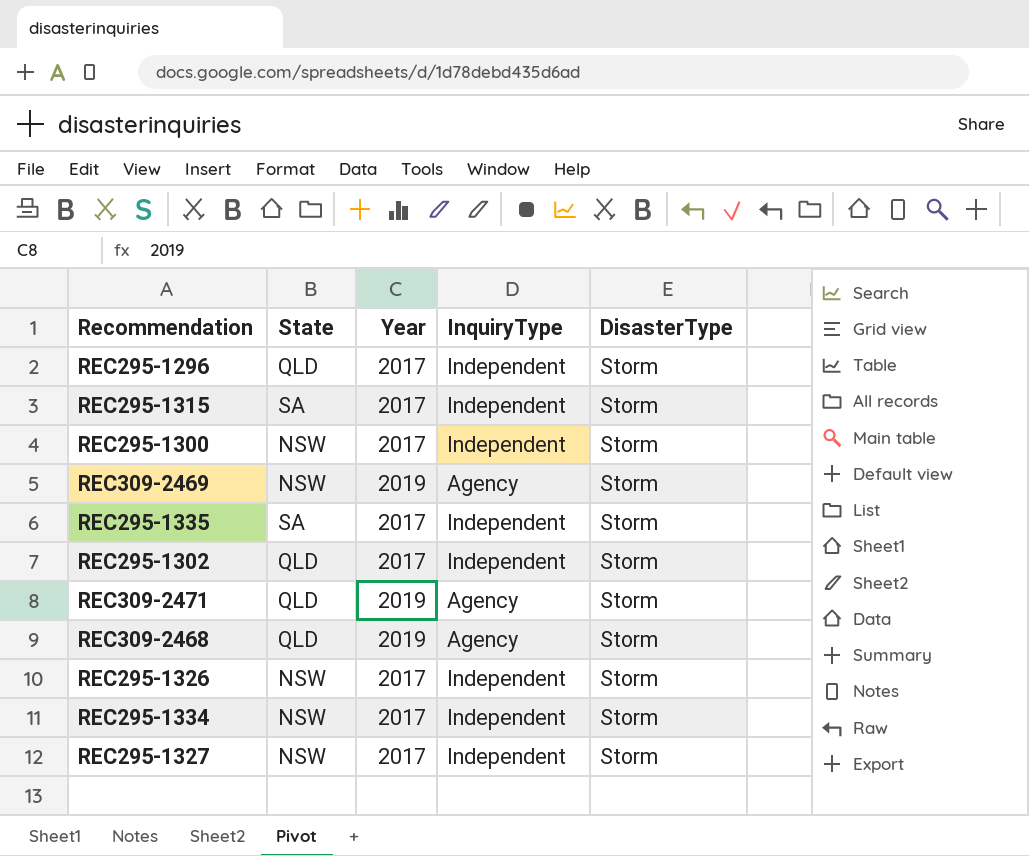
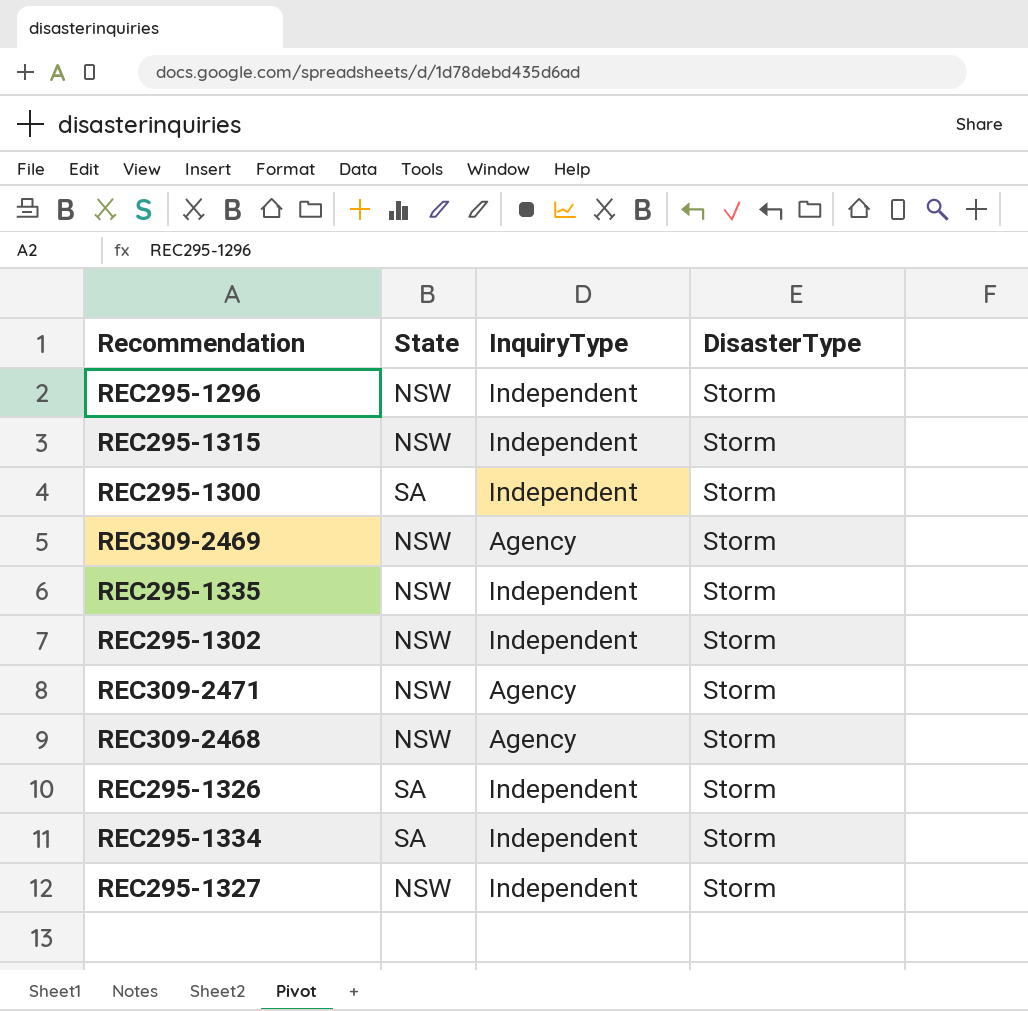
column Year | position: 3 -> none
REC295-1296 | State: QLD -> NSW
REC295-1315 | State: SA -> NSW
REC295-1300 | State: NSW -> SA
REC295-1335 | State: SA -> NSW
REC295-1302 | State: QLD -> NSW
REC309-2471 | State: QLD -> NSW
REC309-2468 | State: QLD -> NSW
REC295-1326 | State: NSW -> SA
REC295-1334 | State: NSW -> SA

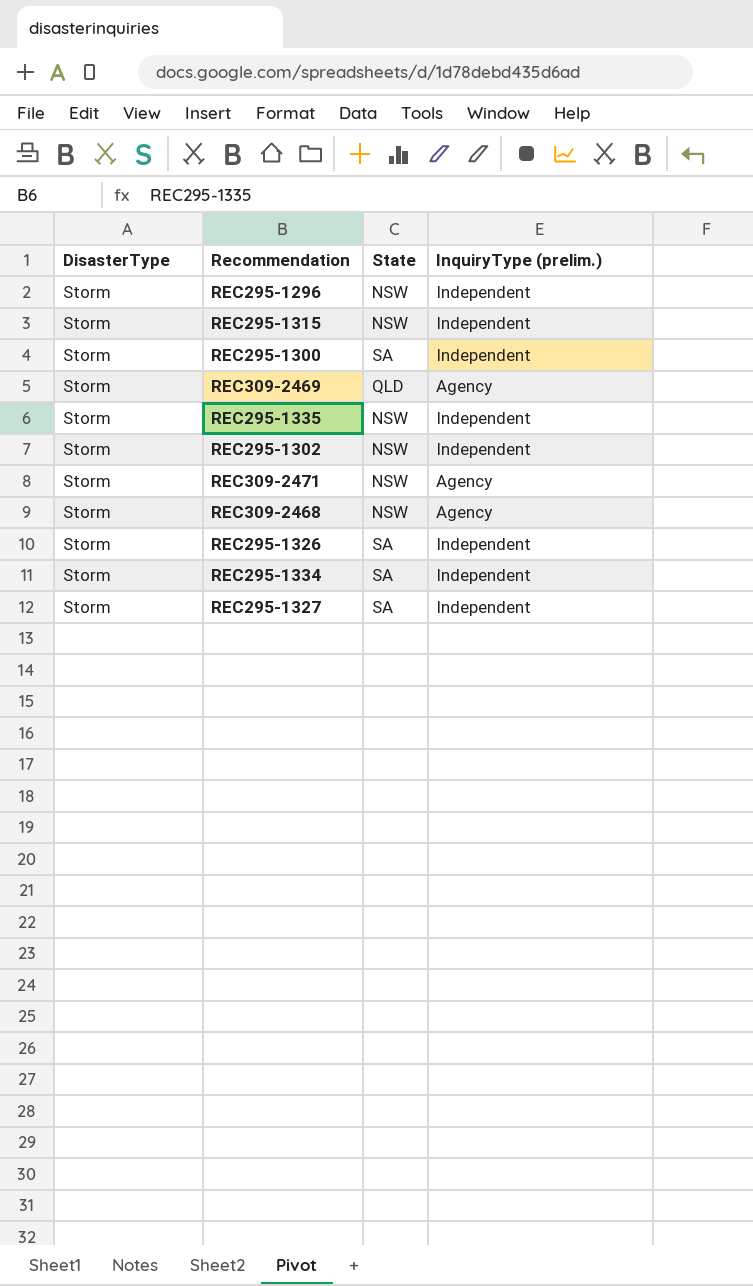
column DisasterType | position: 4 -> 1
column name: InquiryType -> InquiryType (prelim.)
REC309-2469 | State: NSW -> QLD
REC295-1327 | State: NSW -> SA

